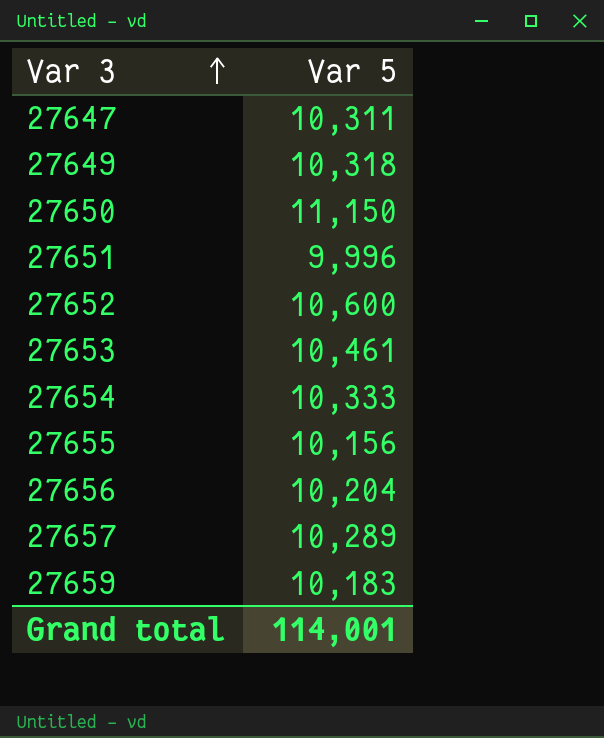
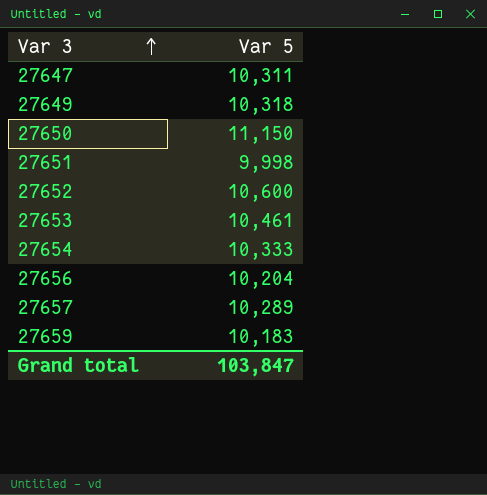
row 27655: 10,156 -> none
27651 | Var 5: 9,996 -> 9,998
Grand total | Var 5: 114,001 -> 103,847

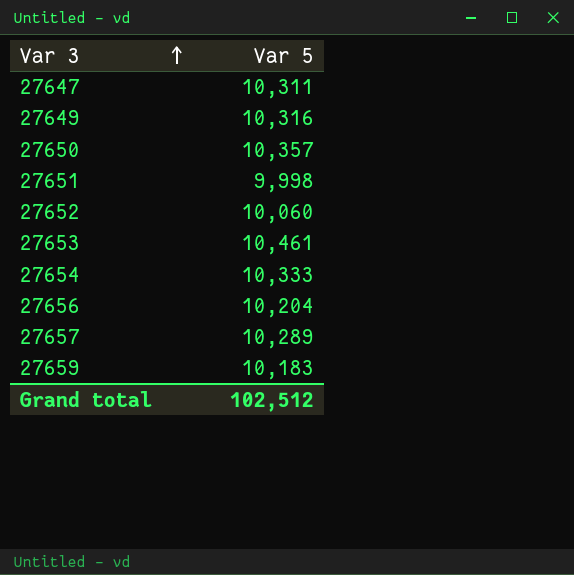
27649 | Var 5: 10,318 -> 10,316
27650 | Var 5: 11,150 -> 10,357
27652 | Var 5: 10,600 -> 10,060
Grand total | Var 5: 103,847 -> 102,512

